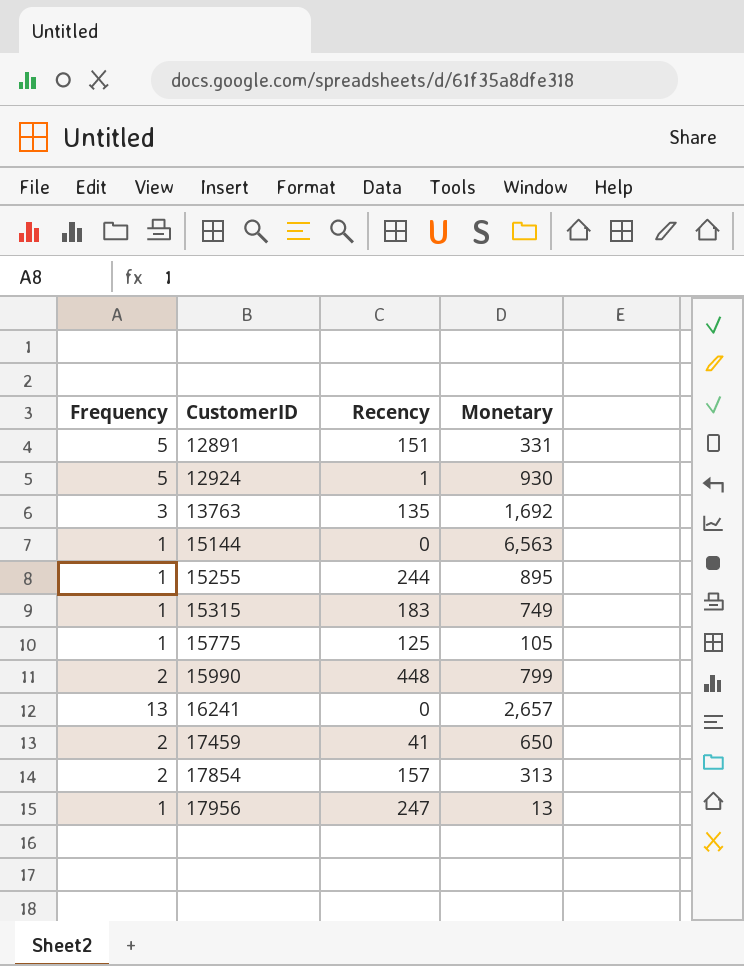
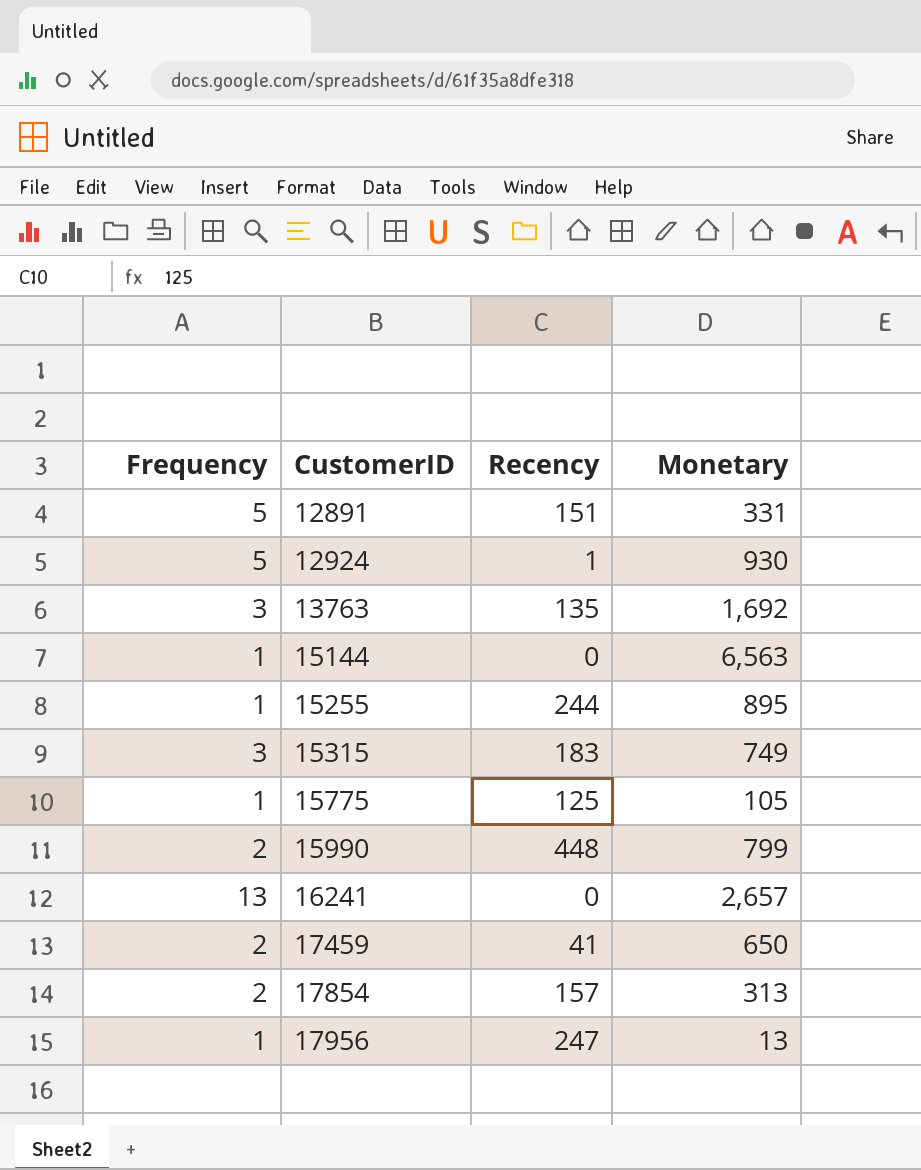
15315 | Frequency: 1 -> 3

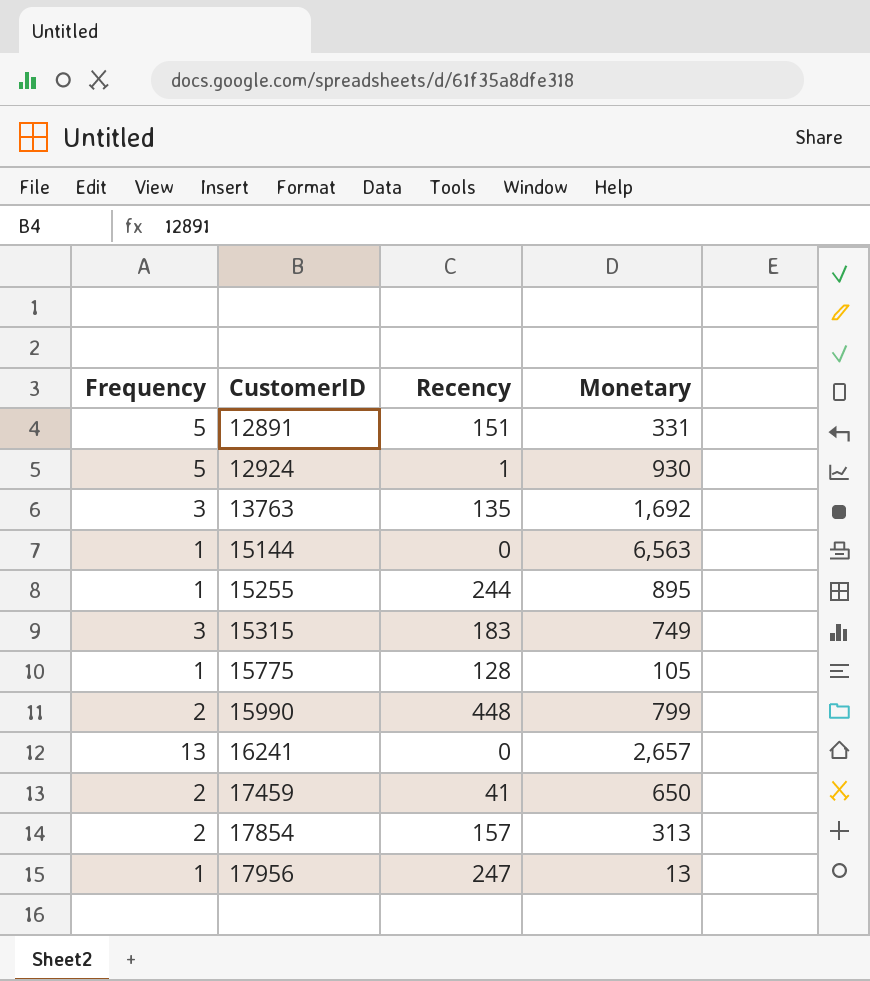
15775 | Recency: 125 -> 128

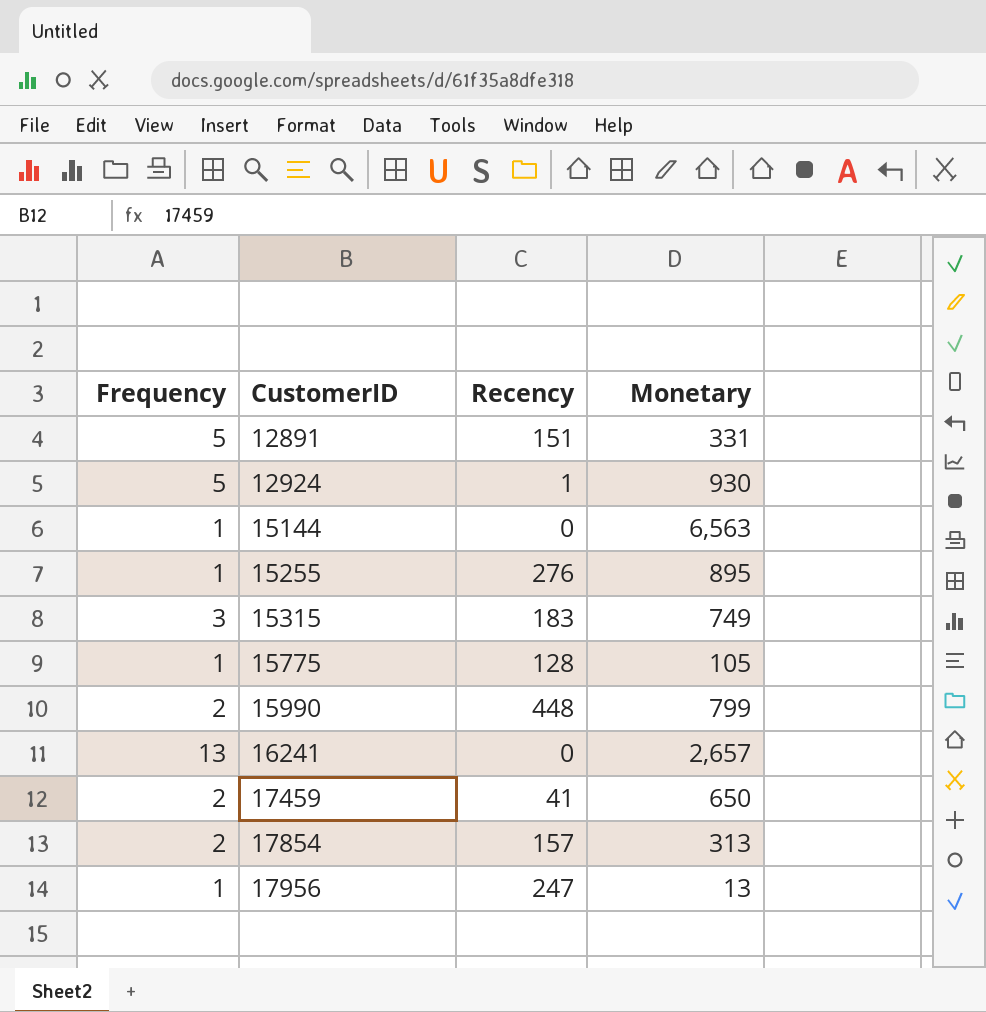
row 13763: 3 | 135 | 1,692 -> none
15255 | Recency: 244 -> 276

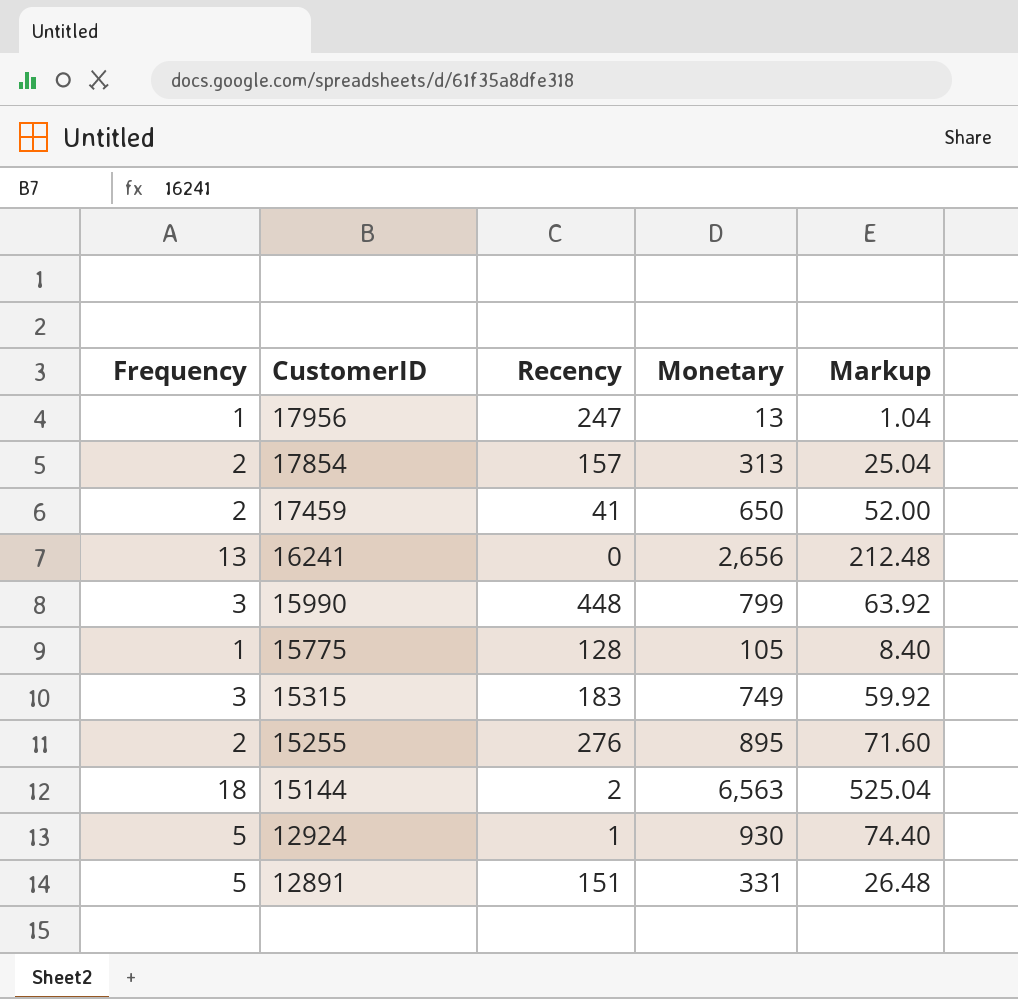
row order: CustomerID ascending -> CustomerID descending
column Markup | formula: none -> [Monetary] * 0.08
16241 | Monetary: 2,657 -> 2,656
15990 | Frequency: 2 -> 3
15255 | Frequency: 1 -> 2
15144 | Frequency: 1 -> 18
15144 | Recency: 0 -> 2

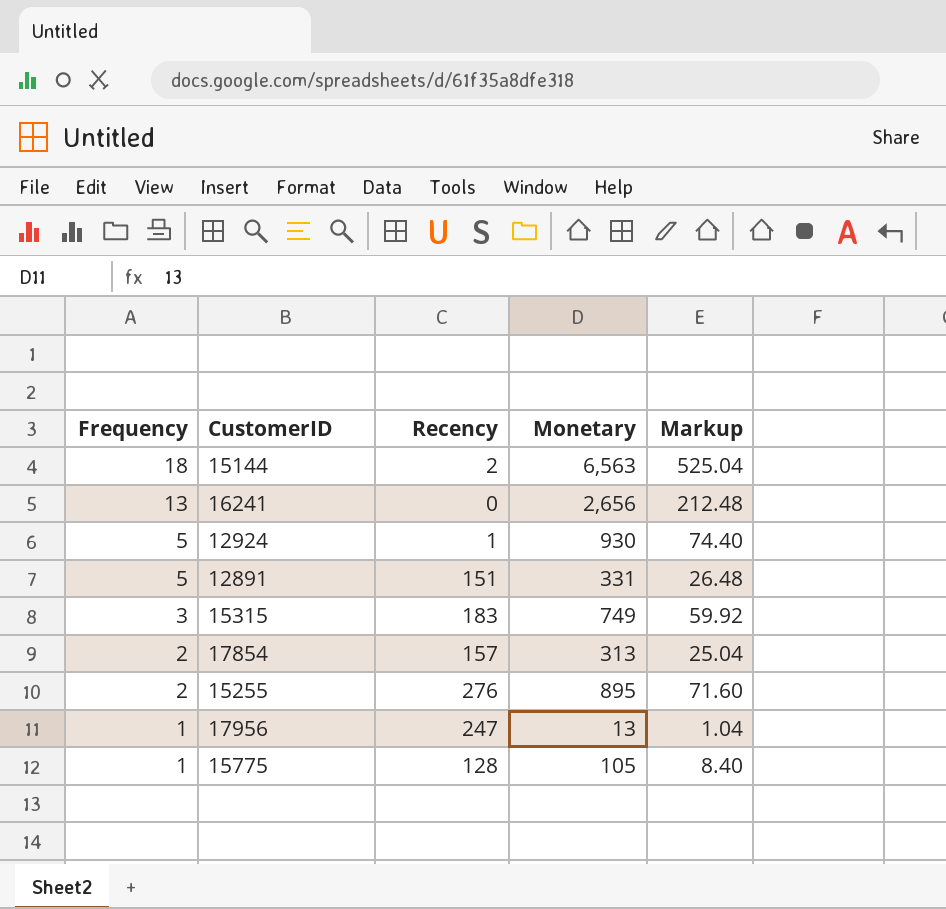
row order: CustomerID descending -> Frequency descending
row 17459: 2 | 41 | 650 | 52.00 -> none
row 15990: 3 | 448 | 799 | 63.92 -> none

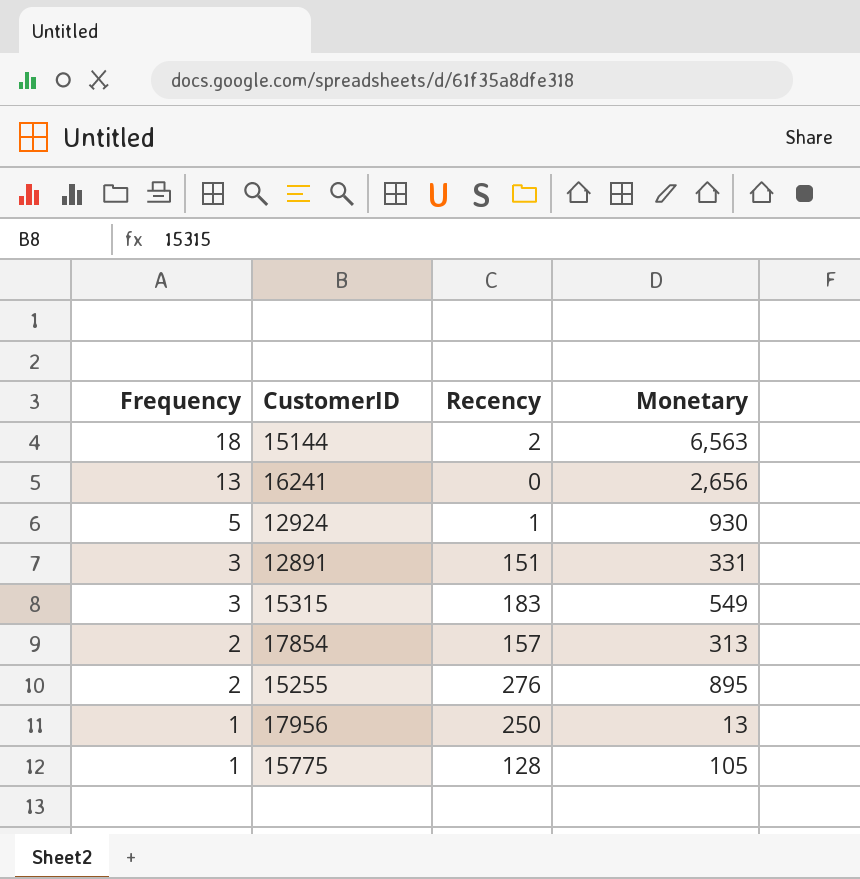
column Markup | formula: [Monetary] * 0.08 -> none
12891 | Frequency: 5 -> 3
15315 | Monetary: 749 -> 549
17956 | Recency: 247 -> 250

